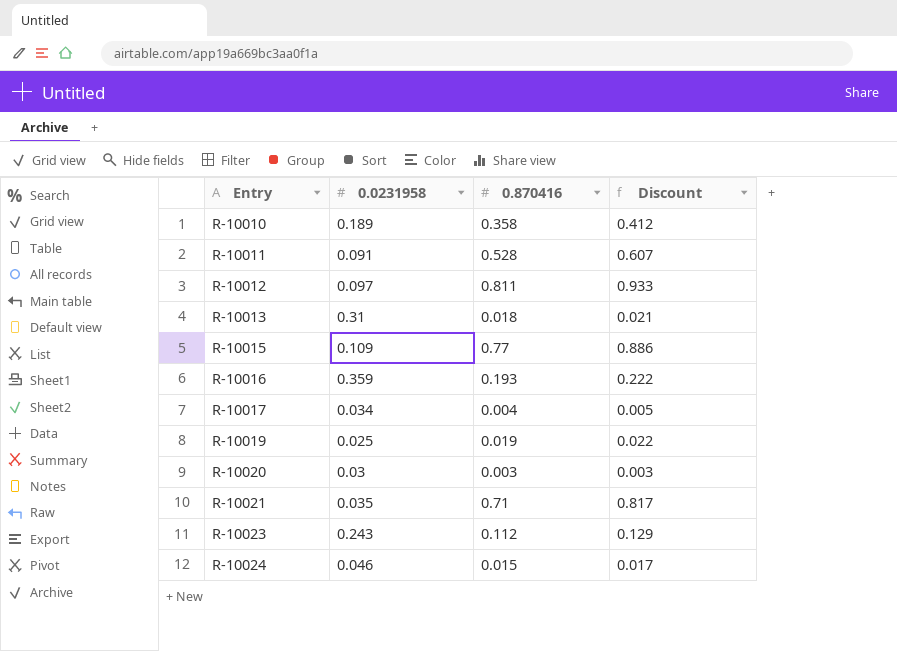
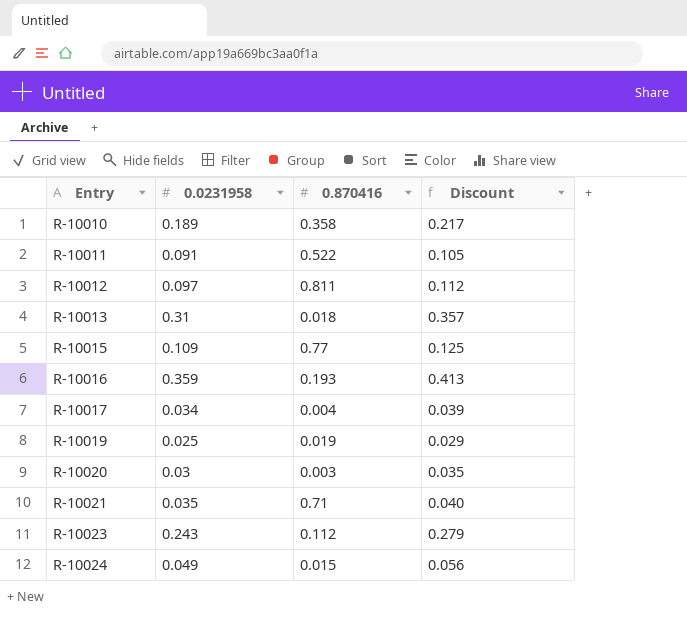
column Discount | formula: [0.870416] * 1.15 -> [0.0231958] * 1.15
R-10011 | 0.870416: 0.528 -> 0.522
R-10024 | 0.0231958: 0.046 -> 0.049

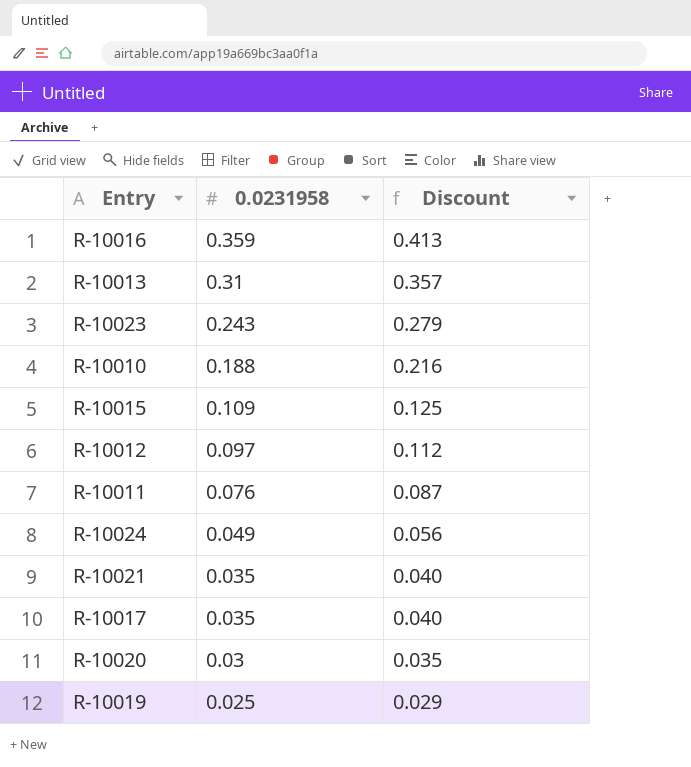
row order: Entry ascending -> 0.0231958 descending
column 0.870416 | position: 3 -> none
R-10010 | 0.0231958: 0.189 -> 0.188
R-10010 | Discount: 0.217 -> 0.216
R-10011 | 0.0231958: 0.091 -> 0.076
R-10011 | Discount: 0.105 -> 0.087
R-10017 | 0.0231958: 0.034 -> 0.035
R-10017 | Discount: 0.039 -> 0.040

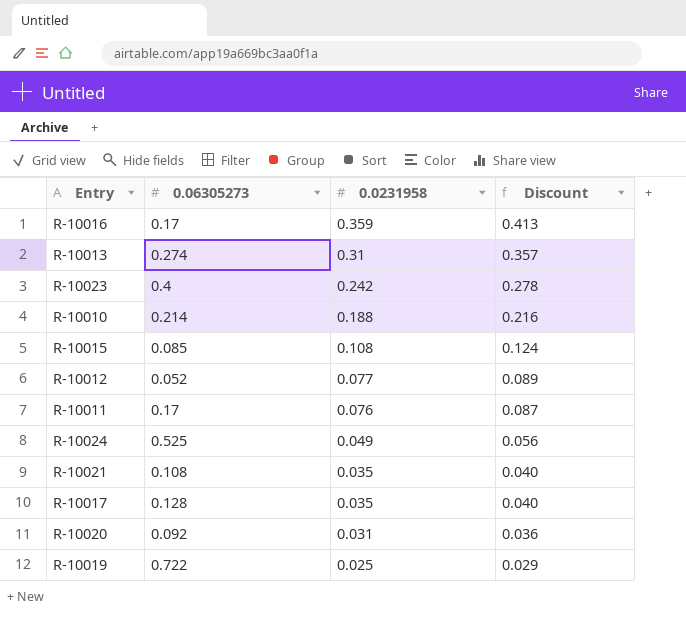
column 0.06305273 | position: none -> 2
R-10023 | 0.0231958: 0.243 -> 0.242
R-10023 | Discount: 0.279 -> 0.278
R-10015 | 0.0231958: 0.109 -> 0.108
R-10015 | Discount: 0.125 -> 0.124
R-10012 | 0.0231958: 0.097 -> 0.077
R-10012 | Discount: 0.112 -> 0.089
R-10020 | 0.0231958: 0.03 -> 0.031
R-10020 | Discount: 0.035 -> 0.036

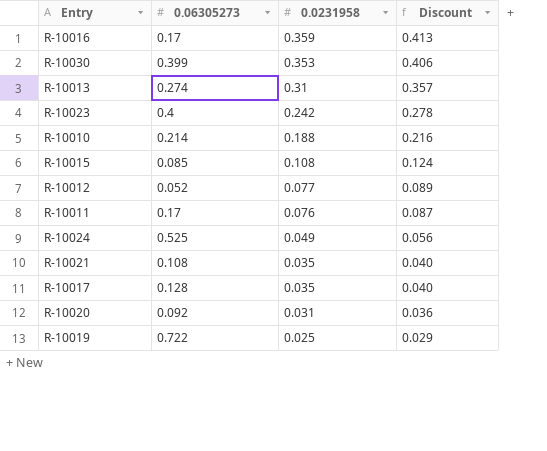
row R-10030: none -> 0.399 | 0.353 | 0.406

